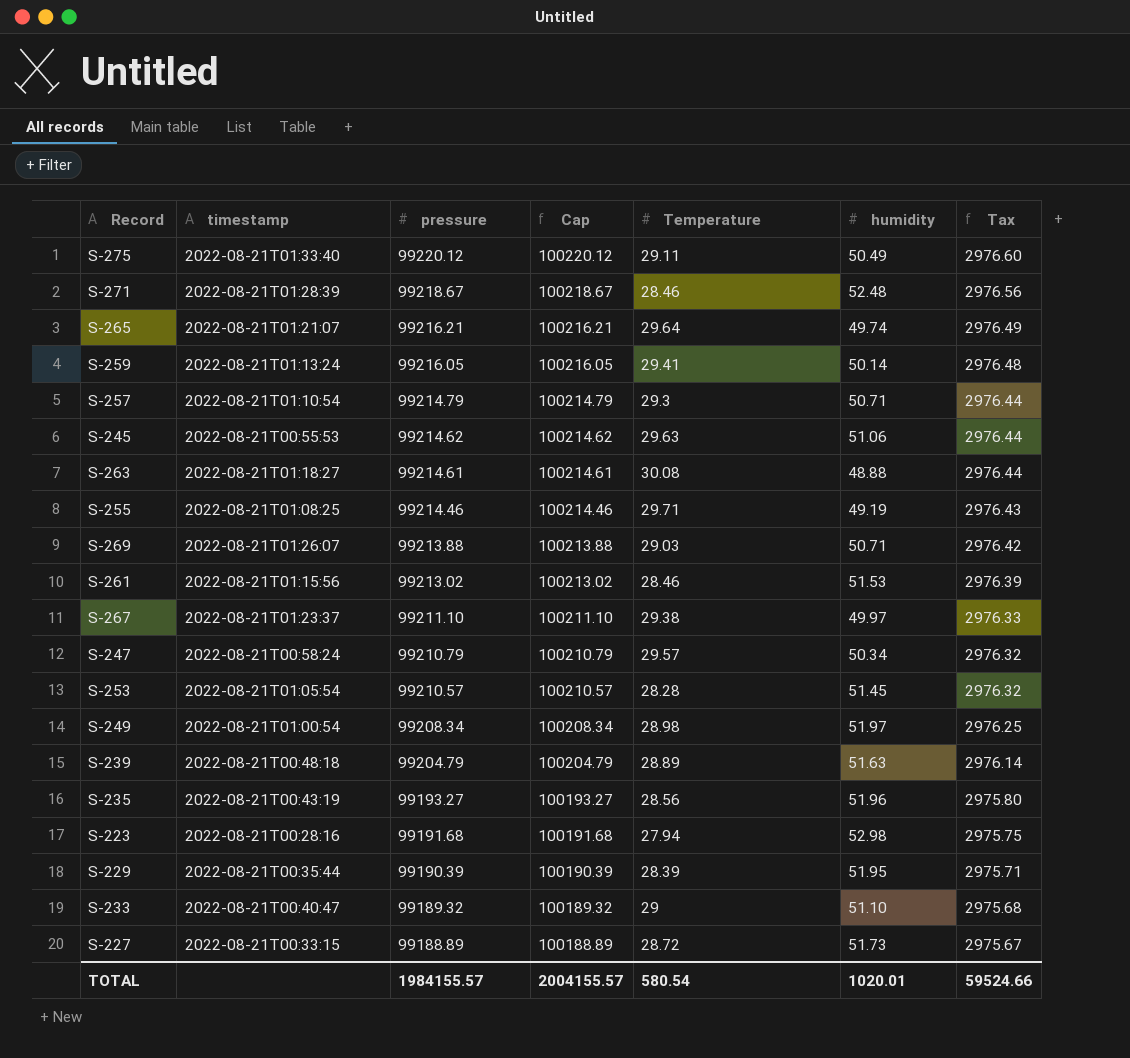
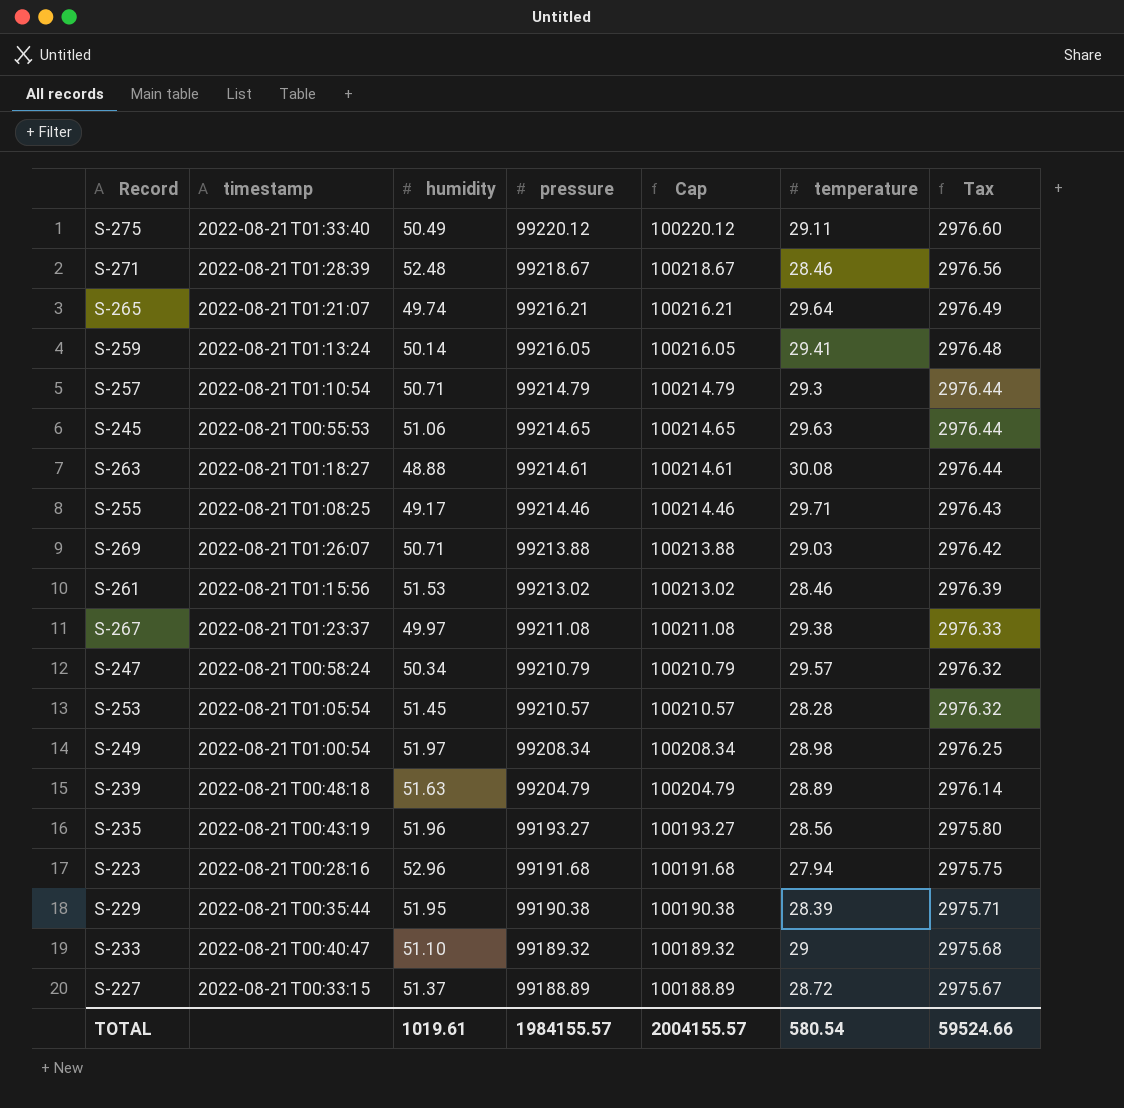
column humidity | position: 6 -> 3
column name: Temperature -> temperature
S-245 | pressure: 99214.62 -> 99214.65
S-245 | Cap: 100214.62 -> 100214.65
S-255 | humidity: 49.19 -> 49.17
S-267 | pressure: 99211.10 -> 99211.08
S-267 | Cap: 100211.10 -> 100211.08
S-223 | humidity: 52.98 -> 52.96
S-229 | pressure: 99190.39 -> 99190.38
S-229 | Cap: 100190.39 -> 100190.38
S-227 | humidity: 51.73 -> 51.37
TOTAL | humidity: 1020.01 -> 1019.61

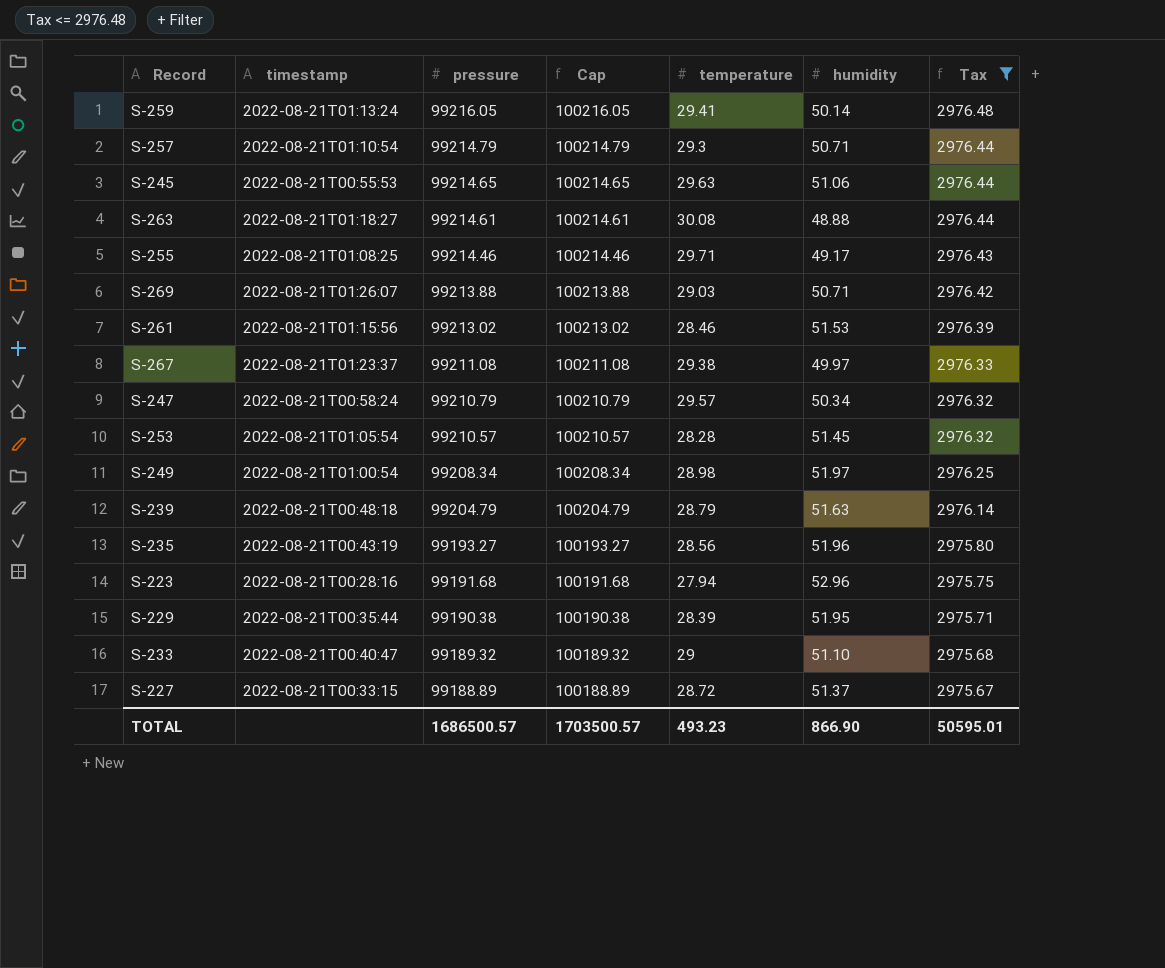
filter: none -> Tax <= 2976.48
column humidity | position: 3 -> 6
S-239 | temperature: 28.89 -> 28.79
TOTAL | pressure: 1984155.57 -> 1686500.57
TOTAL | Cap: 2004155.57 -> 1703500.57
TOTAL | temperature: 580.54 -> 493.23
TOTAL | humidity: 1019.61 -> 866.90
TOTAL | Tax: 59524.66 -> 50595.01

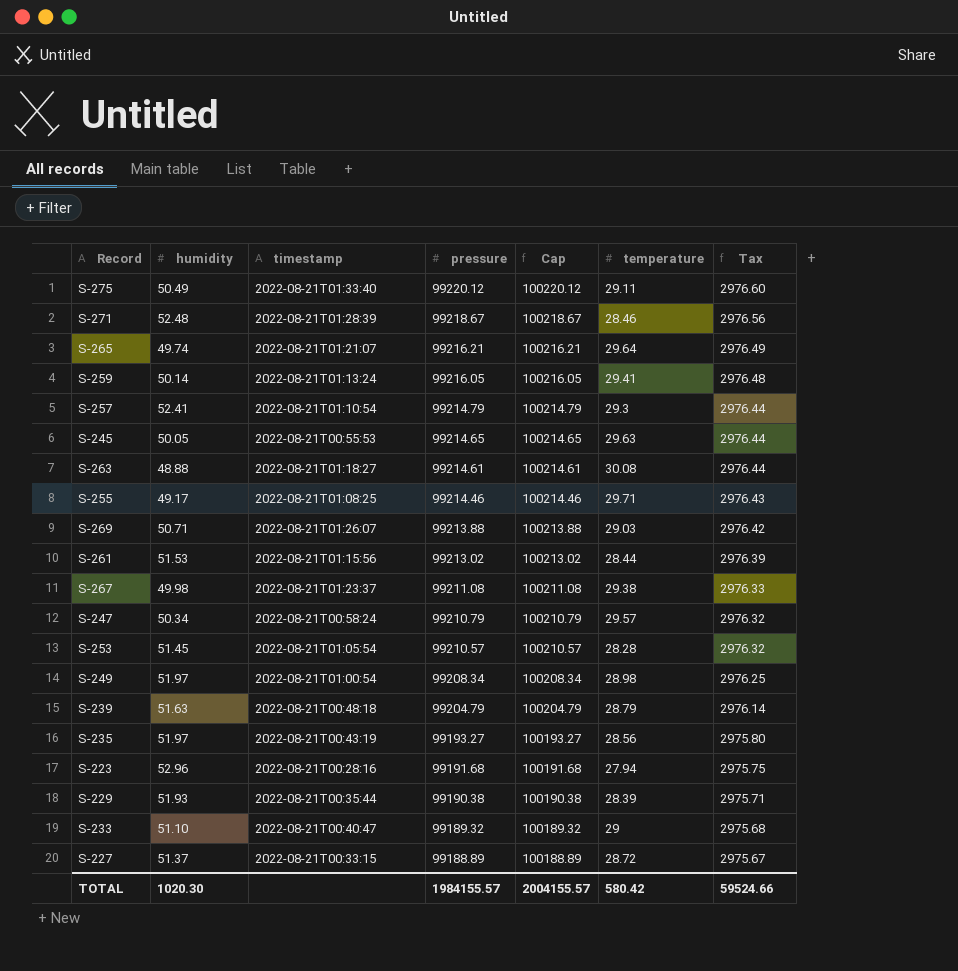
filter: Tax <= 2976.48 -> none
column humidity | position: 6 -> 2
S-257 | humidity: 50.71 -> 52.41
S-245 | humidity: 51.06 -> 50.05
S-261 | temperature: 28.46 -> 28.44
S-267 | humidity: 49.97 -> 49.98
S-235 | humidity: 51.96 -> 51.97
S-229 | humidity: 51.95 -> 51.93
TOTAL | humidity: 866.90 -> 1020.30
TOTAL | pressure: 1686500.57 -> 1984155.57
TOTAL | Cap: 1703500.57 -> 2004155.57
TOTAL | temperature: 493.23 -> 580.42
TOTAL | Tax: 50595.01 -> 59524.66

